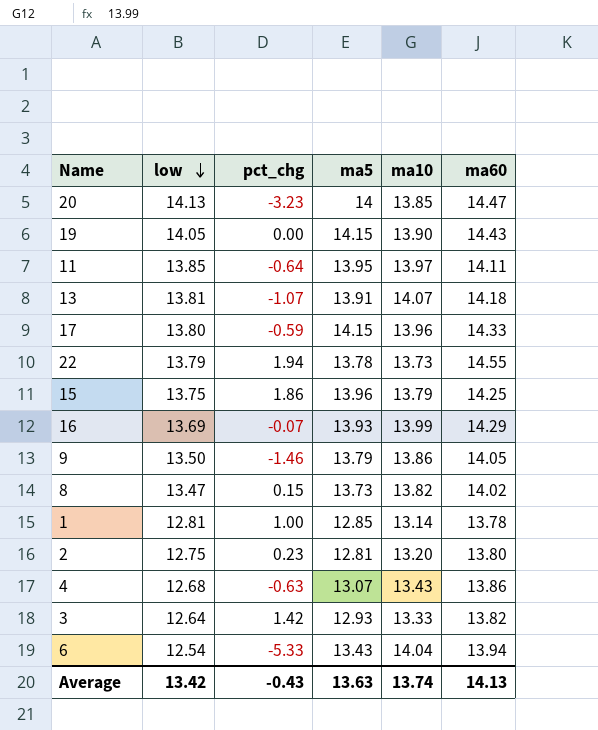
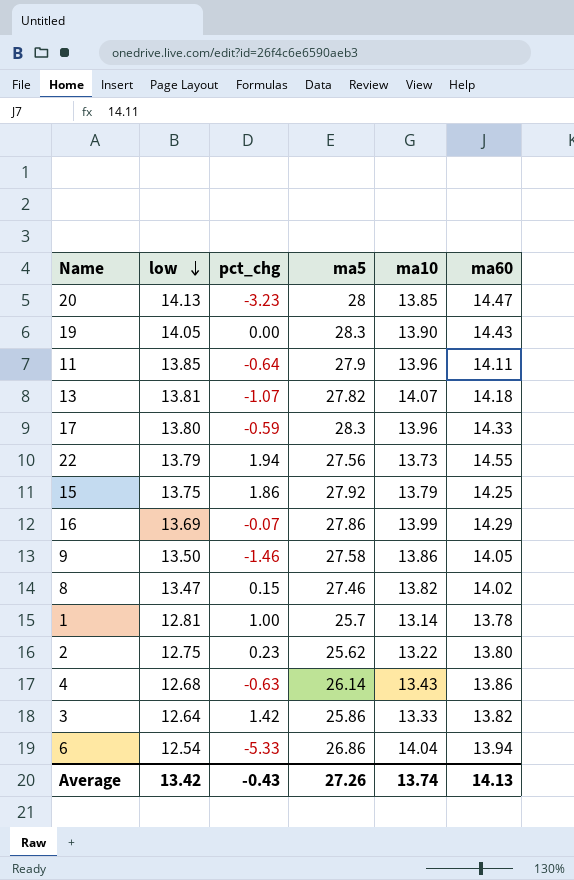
20 | ma5: 14 -> 28
19 | ma5: 14.15 -> 28.3
11 | ma5: 13.95 -> 27.9
11 | ma10: 13.97 -> 13.96
13 | ma5: 13.91 -> 27.82
17 | ma5: 14.15 -> 28.3
22 | ma5: 13.78 -> 27.56
15 | ma5: 13.96 -> 27.92
16 | ma5: 13.93 -> 27.86
9 | ma5: 13.79 -> 27.58
8 | ma5: 13.73 -> 27.46
1 | ma5: 12.85 -> 25.7
2 | ma5: 12.81 -> 25.62
2 | ma10: 13.20 -> 13.22
4 | ma5: 13.07 -> 26.14
3 | ma5: 12.93 -> 25.86
6 | ma5: 13.43 -> 26.86
Average | ma5: 13.63 -> 27.26

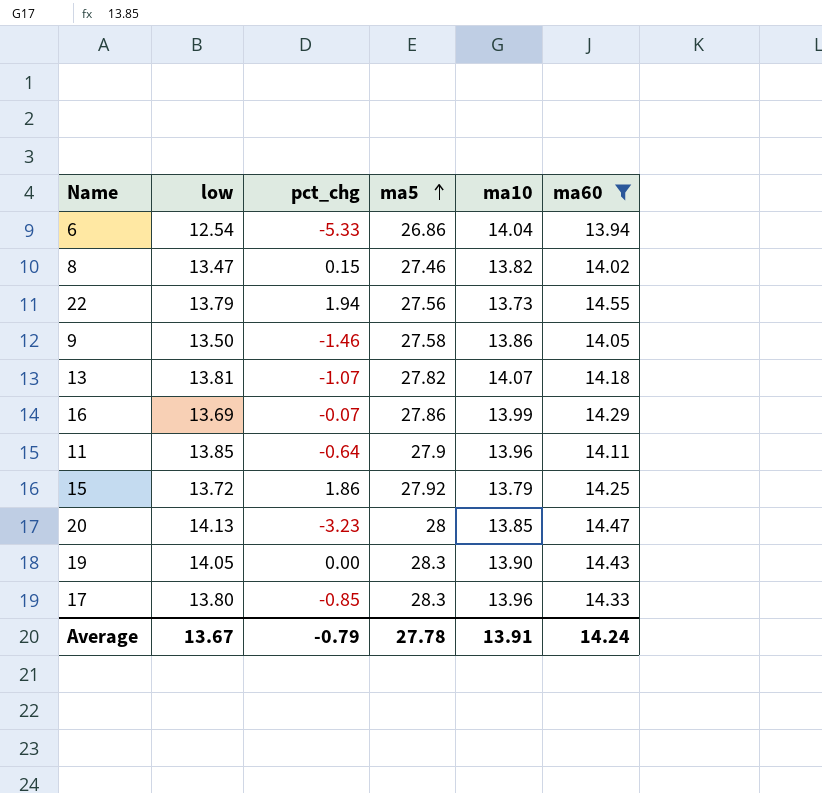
filter: none -> ma60 >= 13.94
row order: low descending -> ma5 ascending
15 | low: 13.75 -> 13.72
17 | pct_chg: -0.59 -> -0.85
Average | low: 13.42 -> 13.67
Average | pct_chg: -0.43 -> -0.79
Average | ma5: 27.26 -> 27.78
Average | ma10: 13.74 -> 13.91
Average | ma60: 14.13 -> 14.24

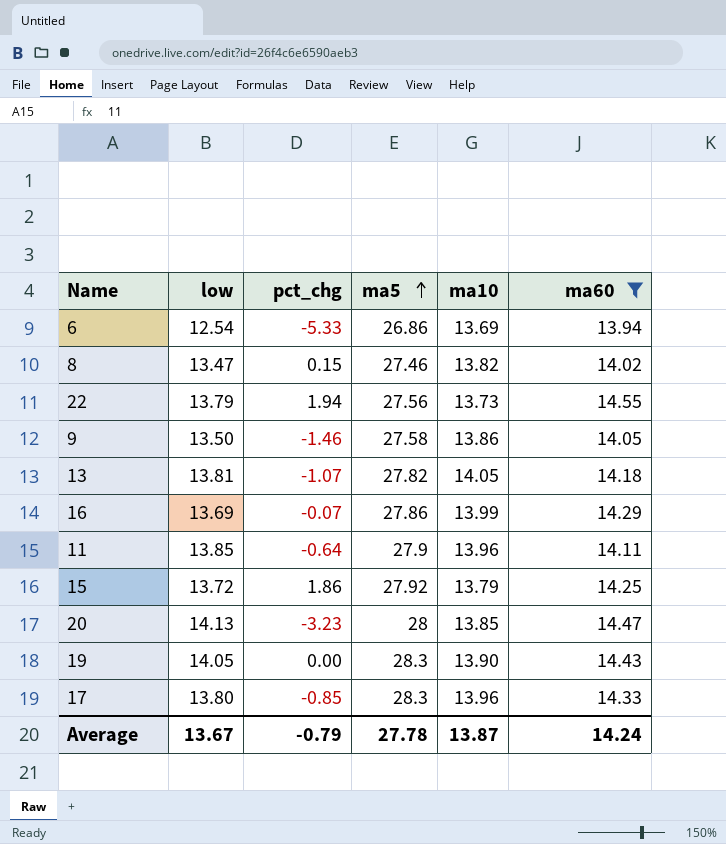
6 | ma10: 14.04 -> 13.69
13 | ma10: 14.07 -> 14.05
Average | ma10: 13.91 -> 13.87

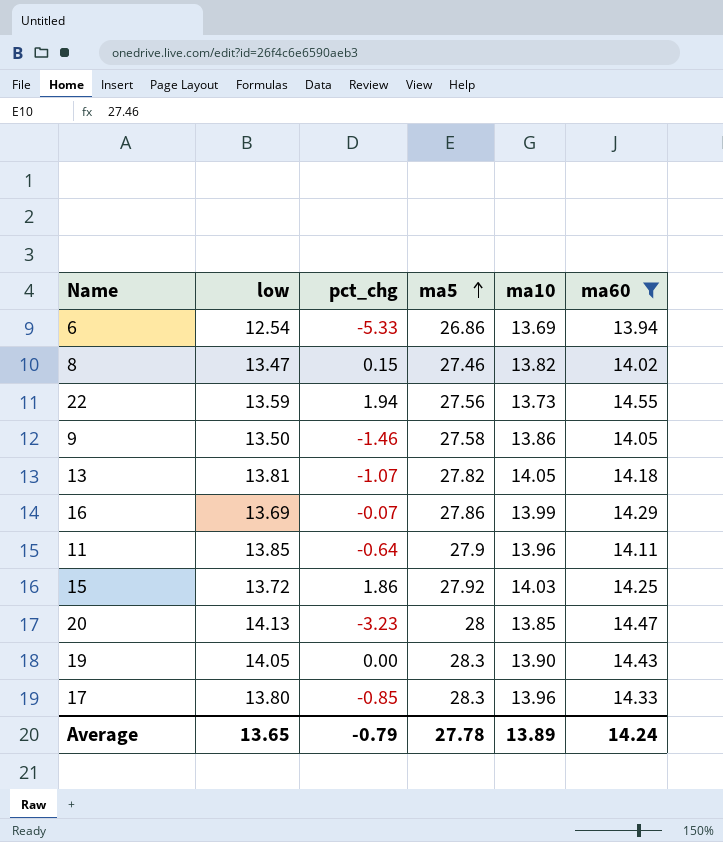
22 | low: 13.79 -> 13.59
15 | ma10: 13.79 -> 14.03
Average | low: 13.67 -> 13.65
Average | ma10: 13.87 -> 13.89

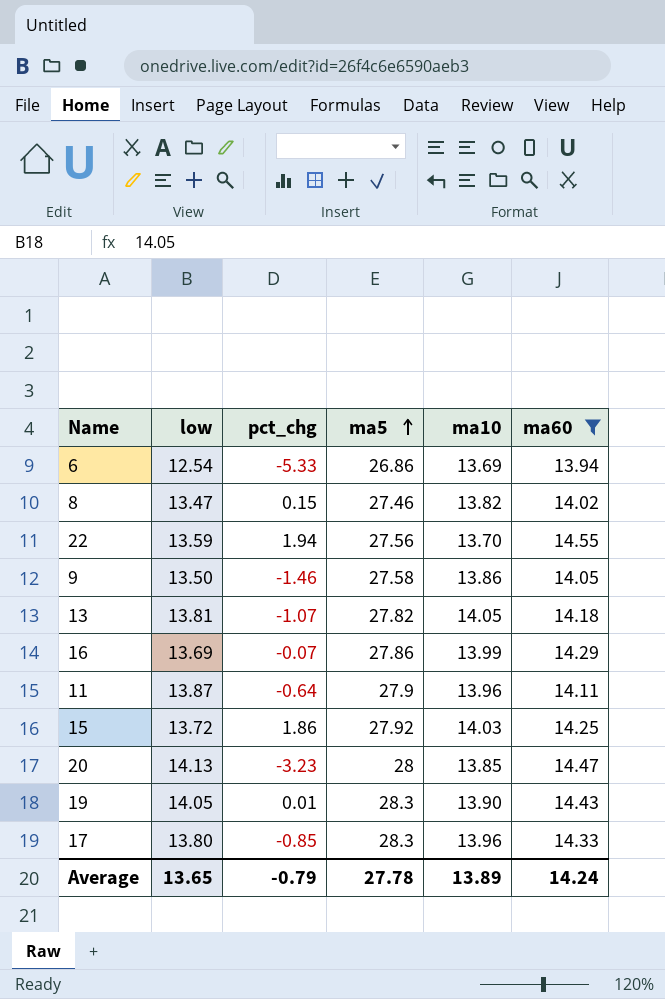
22 | ma10: 13.73 -> 13.70
11 | low: 13.85 -> 13.87
19 | pct_chg: 0.00 -> 0.01

